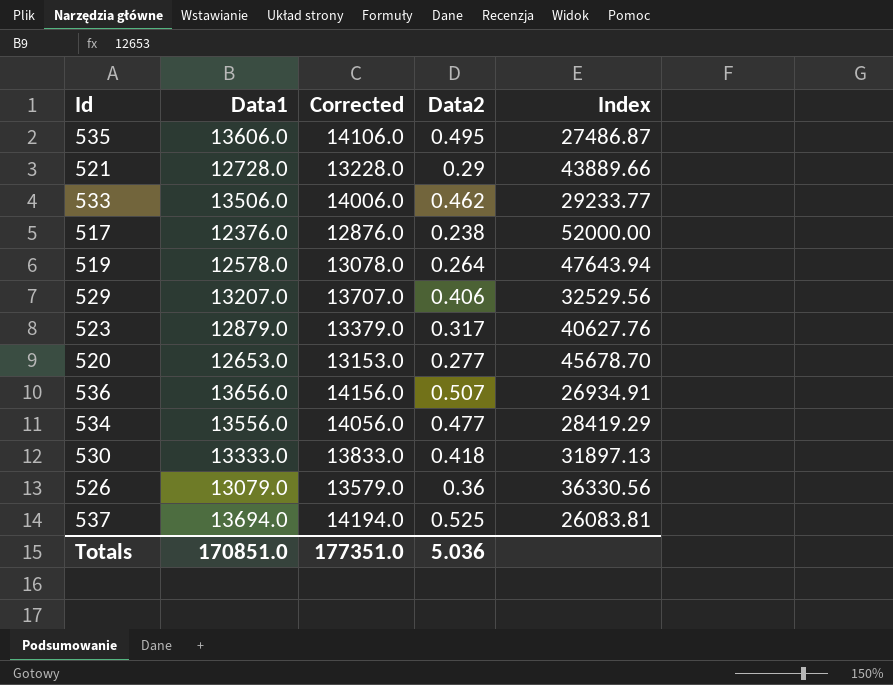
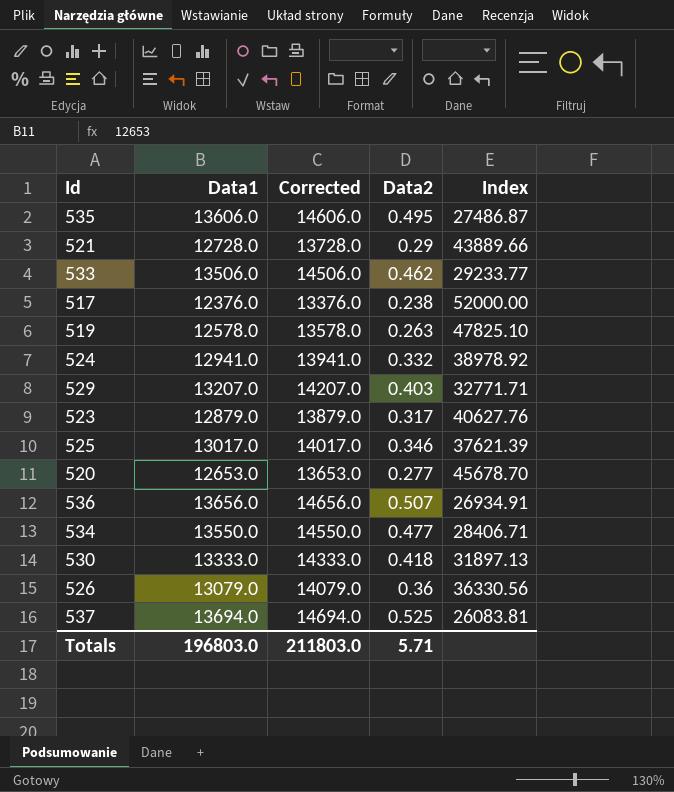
column Corrected | formula: [Data1] + 500 -> [Data1] + 1000
519 | Data2: 0.264 -> 0.263
519 | Index: 47643.94 -> 47825.10
row 524: none -> 12941.0 | 13941.0 | 0.332 | 38978.92
529 | Data2: 0.406 -> 0.403
529 | Index: 32529.56 -> 32771.71
row 525: none -> 13017.0 | 14017.0 | 0.346 | 37621.39
534 | Data1: 13556.0 -> 13550.0
534 | Index: 28419.29 -> 28406.71
Totals | Data1: 170851.0 -> 196803.0
Totals | Corrected: 177351.0 -> 211803.0
Totals | Data2: 5.036 -> 5.71

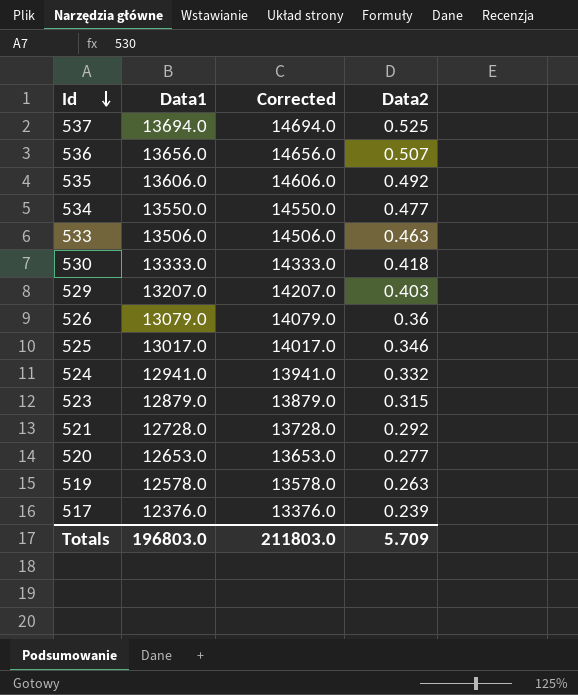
row order: none -> Id descending
column Index | formula: [Data1] / [Data2] -> none
535 | Data2: 0.495 -> 0.492
533 | Data2: 0.462 -> 0.463
523 | Data2: 0.317 -> 0.315
521 | Data2: 0.29 -> 0.292
517 | Data2: 0.238 -> 0.239
Totals | Data2: 5.71 -> 5.709

